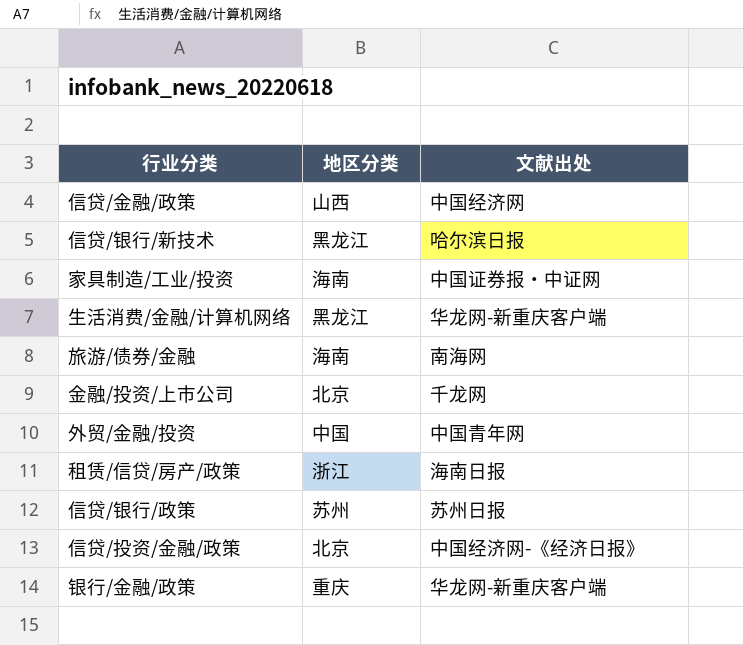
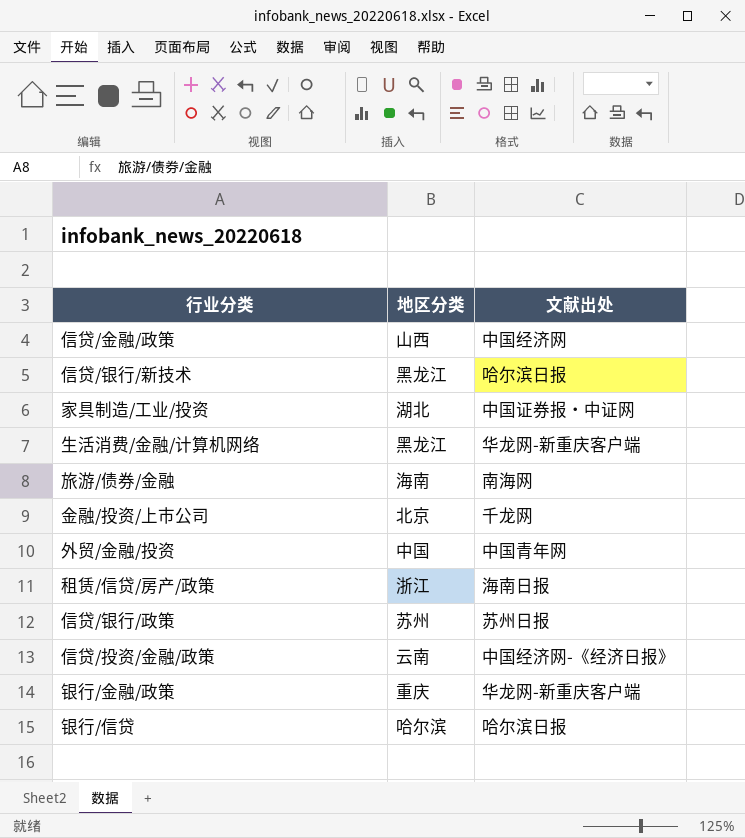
家具制造/工业/投资 | 地区分类: 海南 -> 湖北
信贷/投资/金融/政策 | 地区分类: 北京 -> 云南
row 银行/信贷: none -> 哈尔滨 | 哈尔滨日报

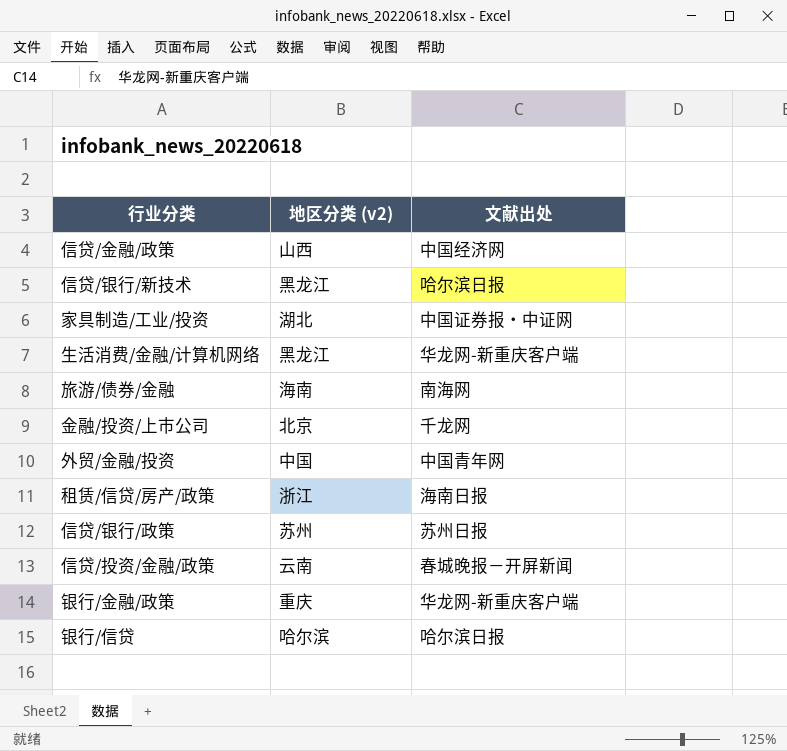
column name: 地区分类 -> 地区分类 (v2)
信贷/投资/金融/政策 | 文献出处: 中国经济网-《经济日报》 -> 春城晚报－开屏新闻

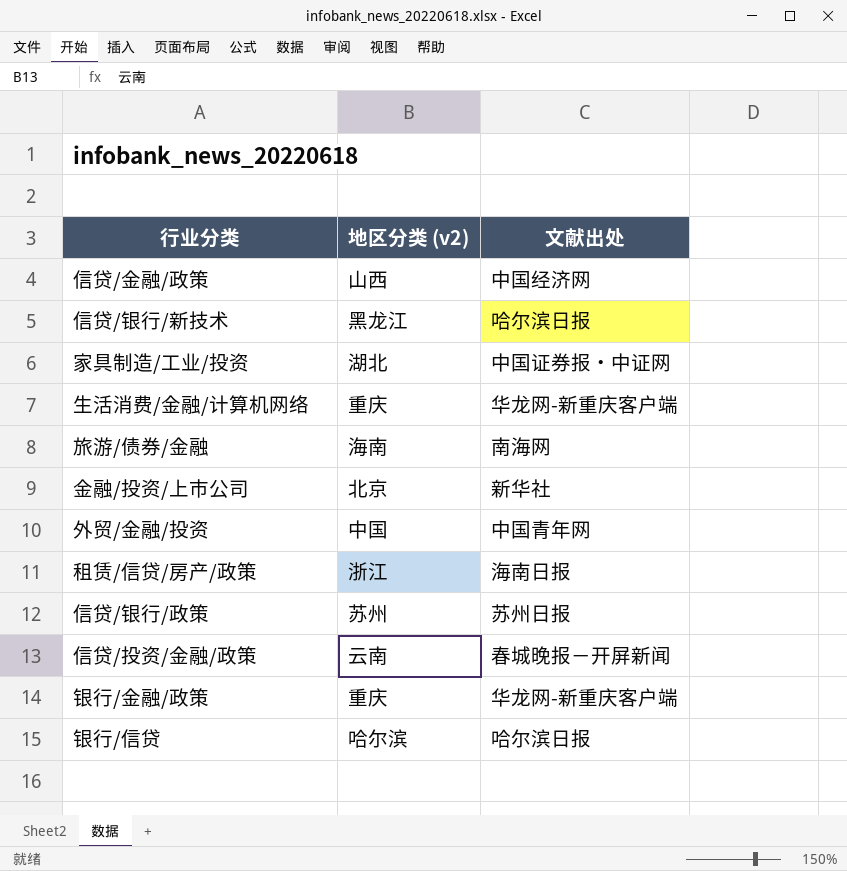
生活消费/金融/计算机网络 | 地区分类 (v2): 黑龙江 -> 重庆
金融/投资/上市公司 | 文献出处: 千龙网 -> 新华社

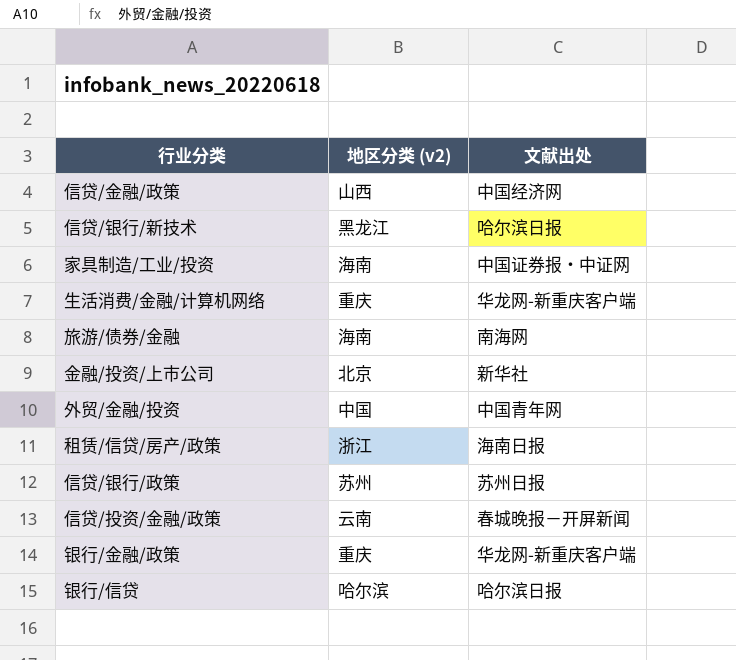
家具制造/工业/投资 | 地区分类 (v2): 湖北 -> 海南

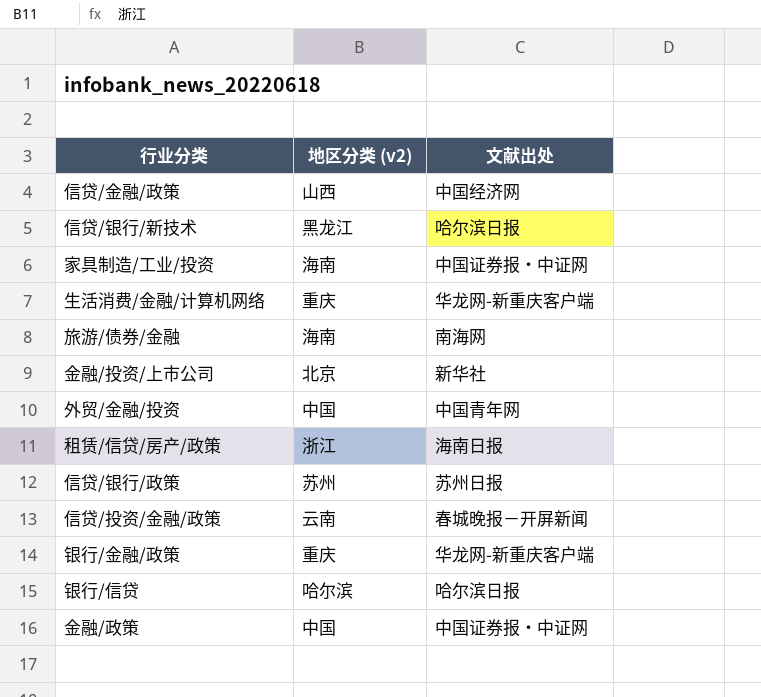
row 金融/政策: none -> 中国 | 中国证券报・中证网

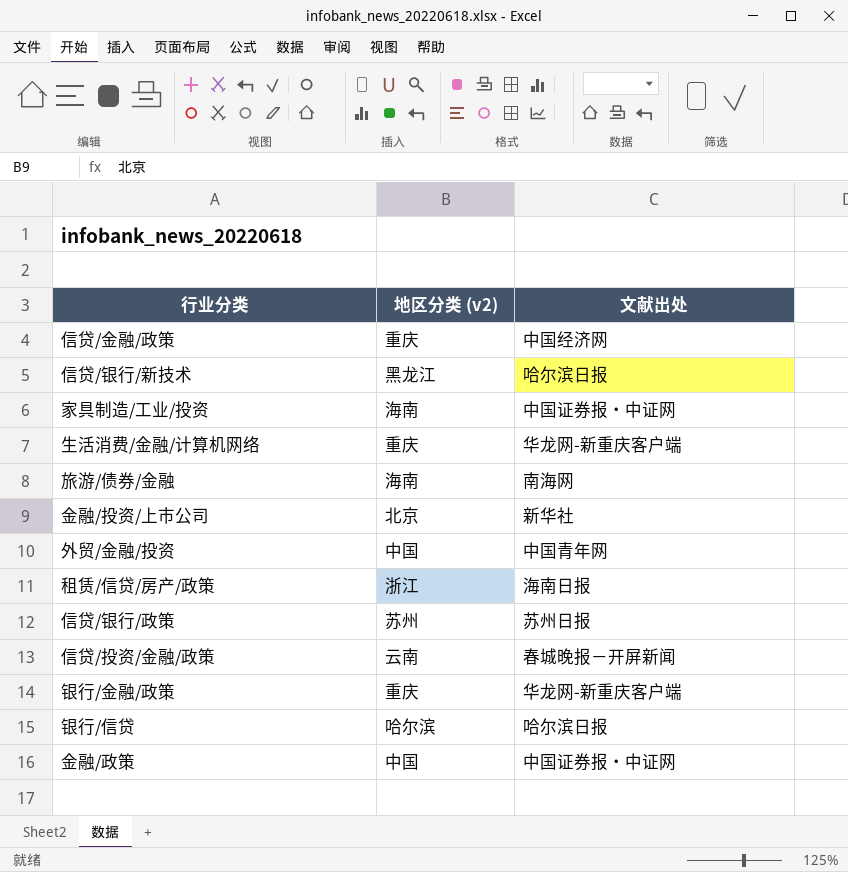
信贷/金融/政策 | 地区分类 (v2): 山西 -> 重庆

